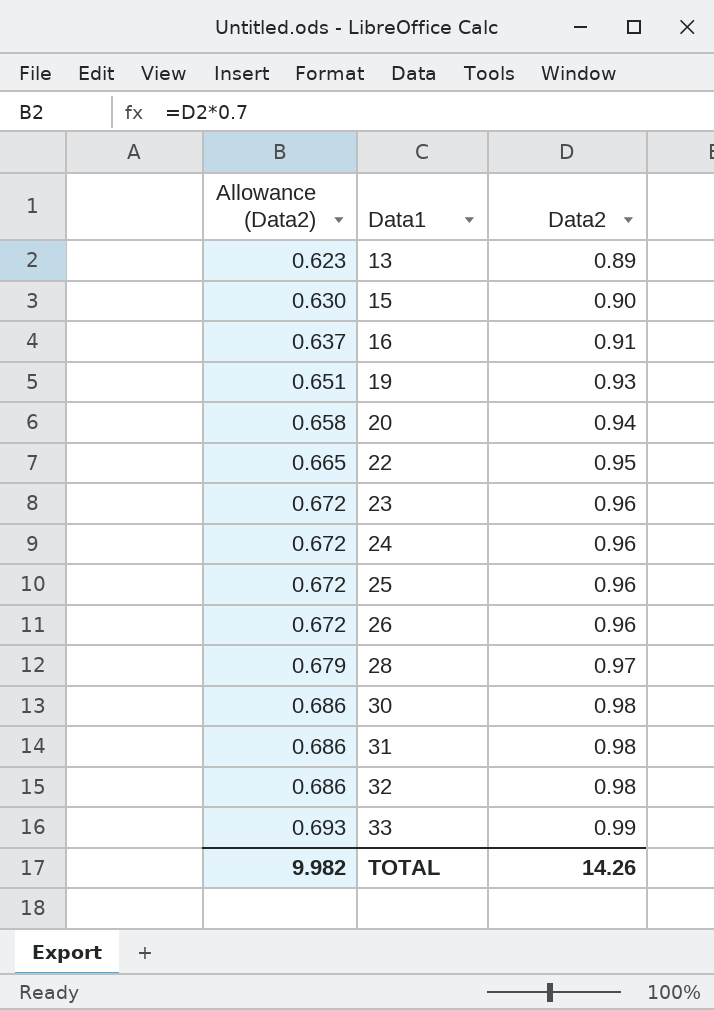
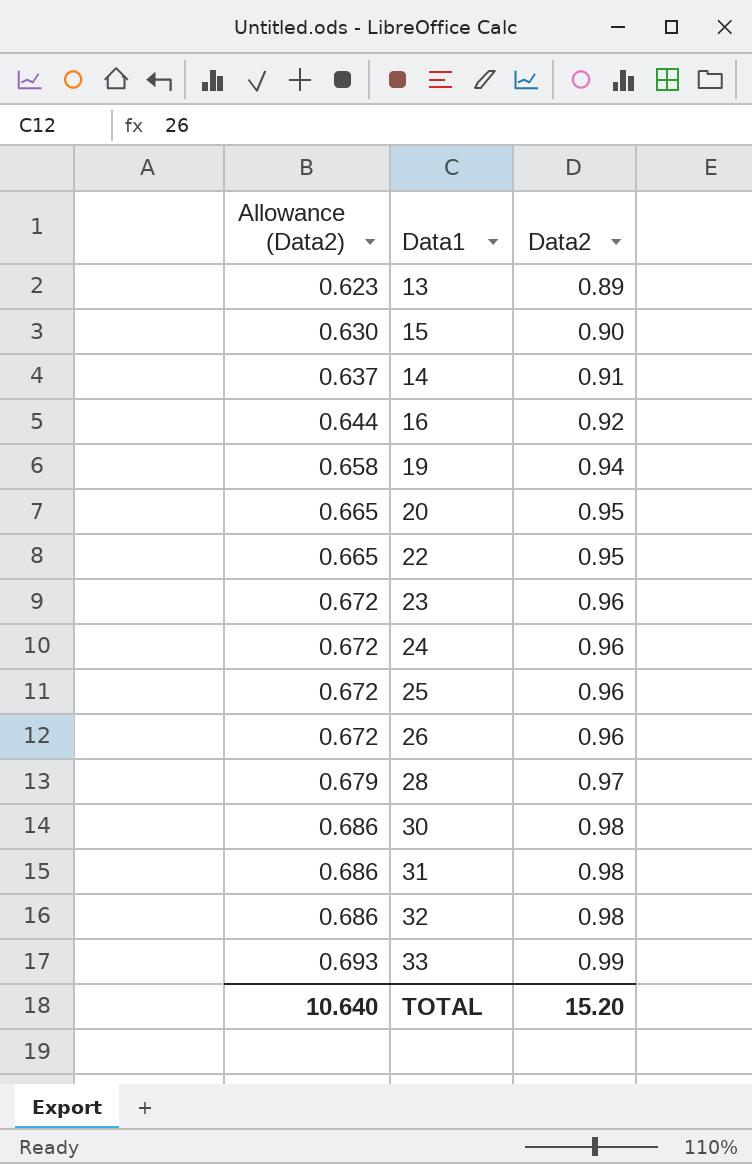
row 14: none -> 0.637 | 0.91
16 | Allowance (Data2): 0.637 -> 0.644
16 | Data2: 0.91 -> 0.92
19 | Allowance (Data2): 0.651 -> 0.658
19 | Data2: 0.93 -> 0.94
20 | Allowance (Data2): 0.658 -> 0.665
20 | Data2: 0.94 -> 0.95
TOTAL | Allowance (Data2): 9.982 -> 10.640
TOTAL | Data2: 14.26 -> 15.20

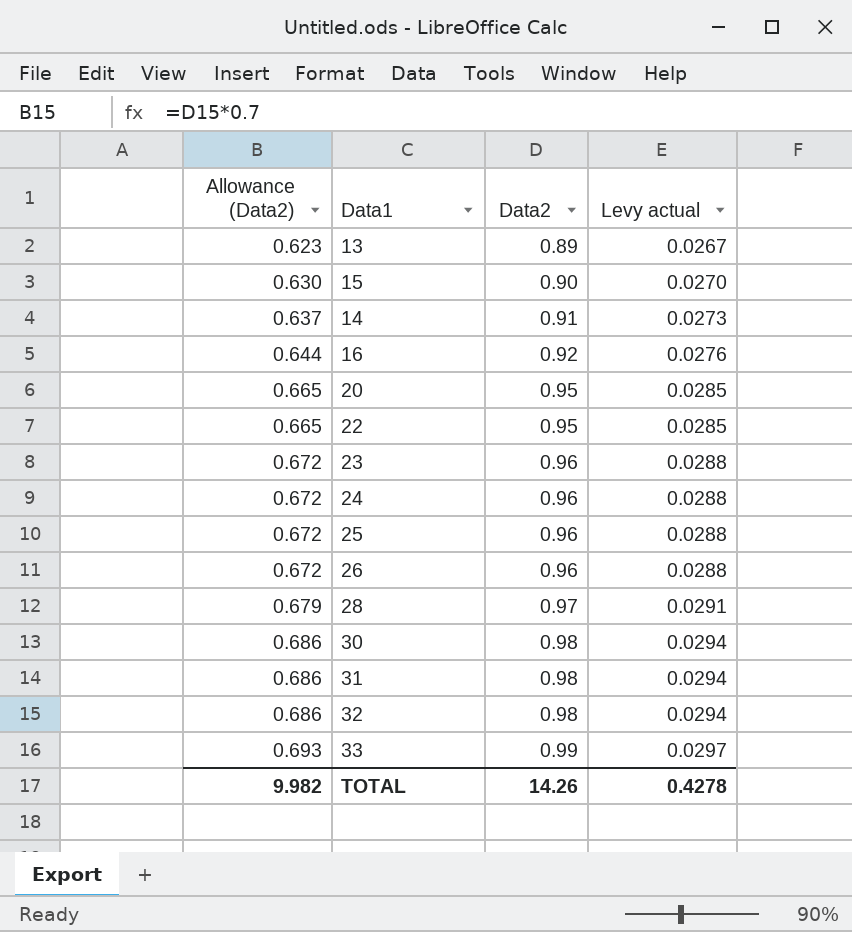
column Levy actual | formula: none -> [Data2] * 0.03
row 19: 0.658 | 0.94 -> none
TOTAL | Allowance (Data2): 10.640 -> 9.982
TOTAL | Data2: 15.20 -> 14.26

